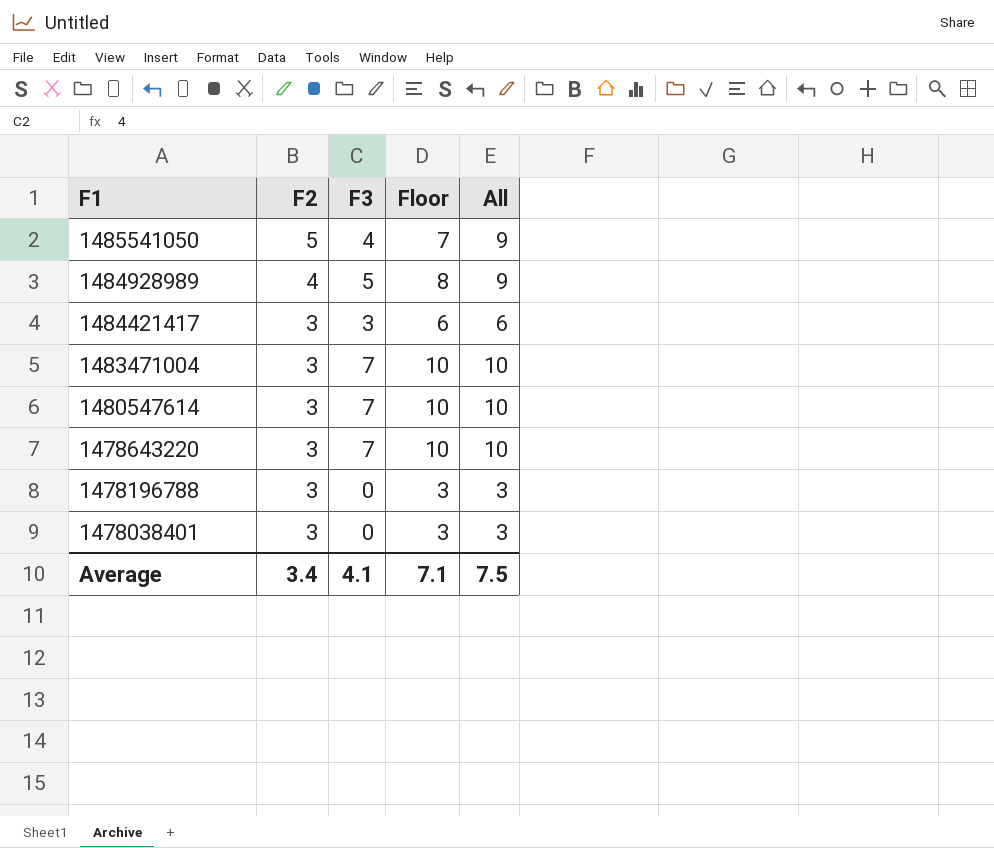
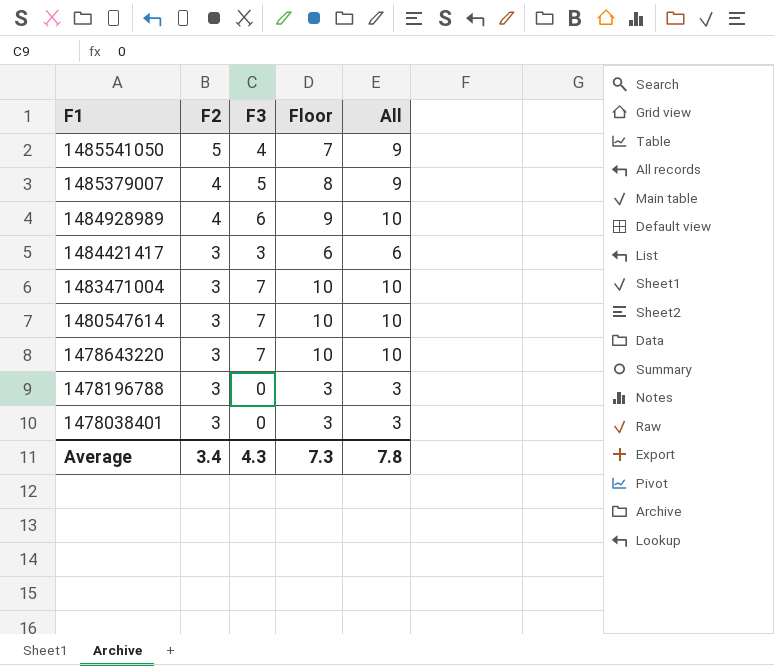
row 1485379007: none -> 4 | 5 | 8 | 9
1484928989 | F3: 5 -> 6
1484928989 | Floor: 8 -> 9
1484928989 | All: 9 -> 10
Average | F3: 4.1 -> 4.3
Average | Floor: 7.1 -> 7.3
Average | All: 7.5 -> 7.8

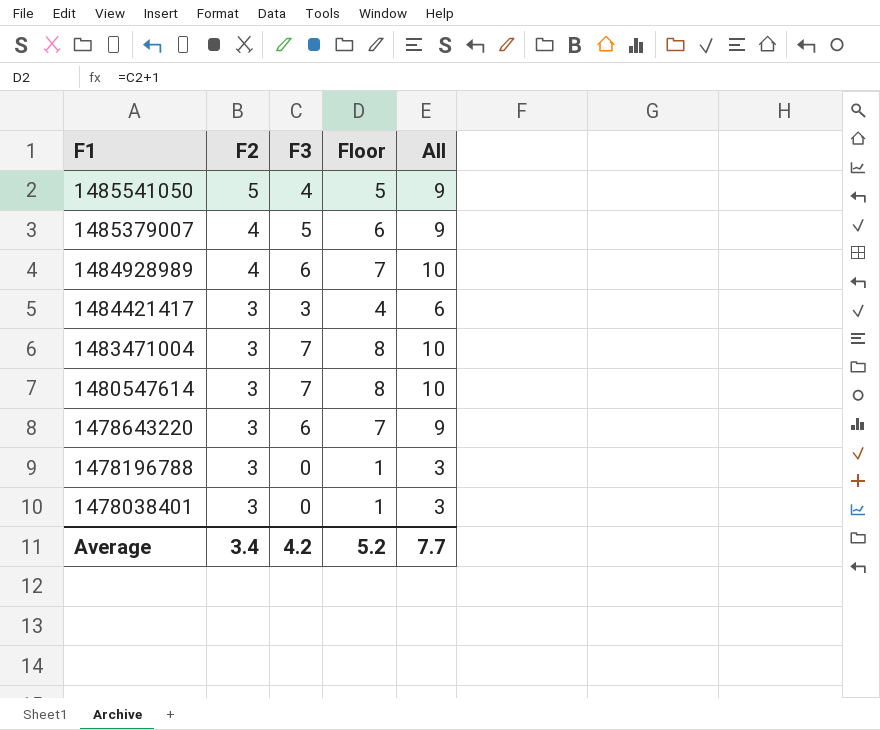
column Floor | formula: [F3] + 3 -> [F3] + 1
1478643220 | F3: 7 -> 6
1478643220 | All: 10 -> 9
Average | F3: 4.3 -> 4.2
Average | Floor: 7.3 -> 5.2
Average | All: 7.8 -> 7.7

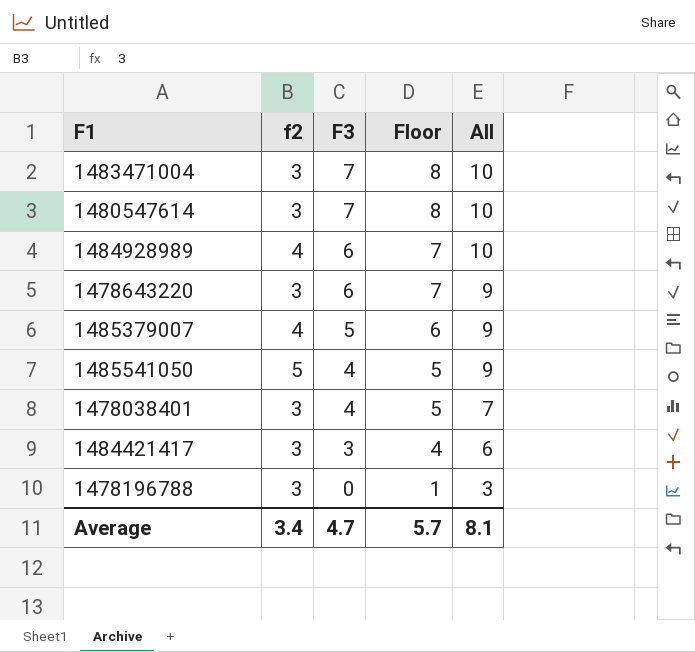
row order: F1 descending -> F3 descending
column name: F2 -> f2
1478038401 | F3: 0 -> 4
1478038401 | Floor: 1 -> 5
1478038401 | All: 3 -> 7
Average | F3: 4.2 -> 4.7
Average | Floor: 5.2 -> 5.7
Average | All: 7.7 -> 8.1

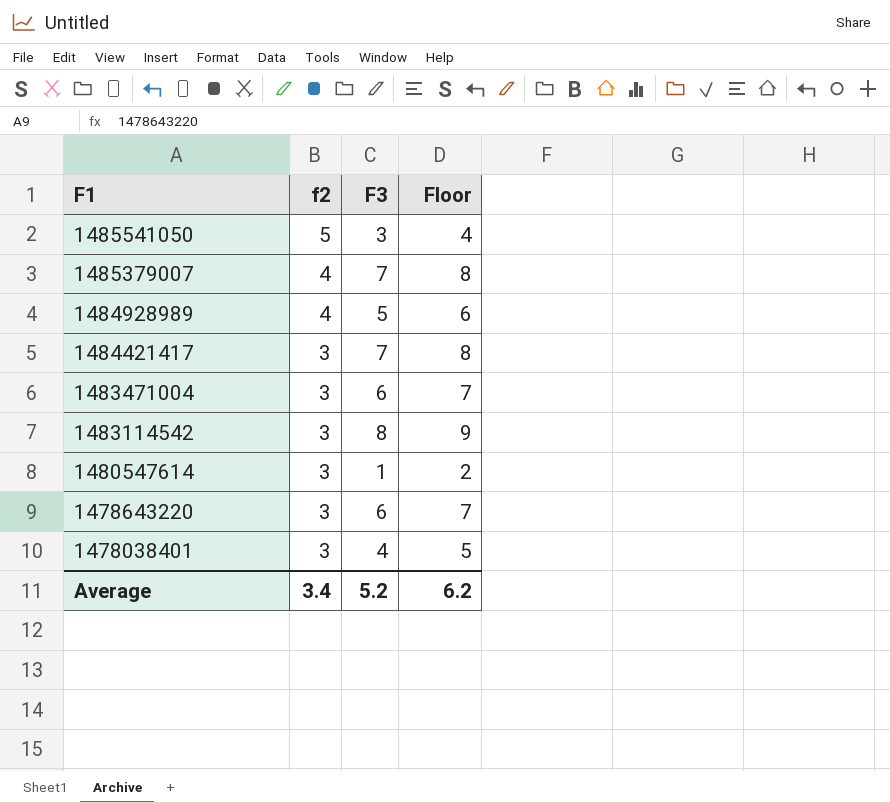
row order: F3 descending -> F1 descending
column All | formula: [f2] + [F3] -> none
row 1478196788: 3 | 0 | 1 | 3 -> none
1485541050 | F3: 4 -> 3
1485541050 | Floor: 5 -> 4
1485379007 | F3: 5 -> 7
1485379007 | Floor: 6 -> 8
1484928989 | F3: 6 -> 5
1484928989 | Floor: 7 -> 6
1484421417 | F3: 3 -> 7
1484421417 | Floor: 4 -> 8
1483471004 | F3: 7 -> 6
1483471004 | Floor: 8 -> 7
row 1483114542: none -> 3 | 8 | 9
1480547614 | F3: 7 -> 1
1480547614 | Floor: 8 -> 2
Average | F3: 4.7 -> 5.2
Average | Floor: 5.7 -> 6.2

